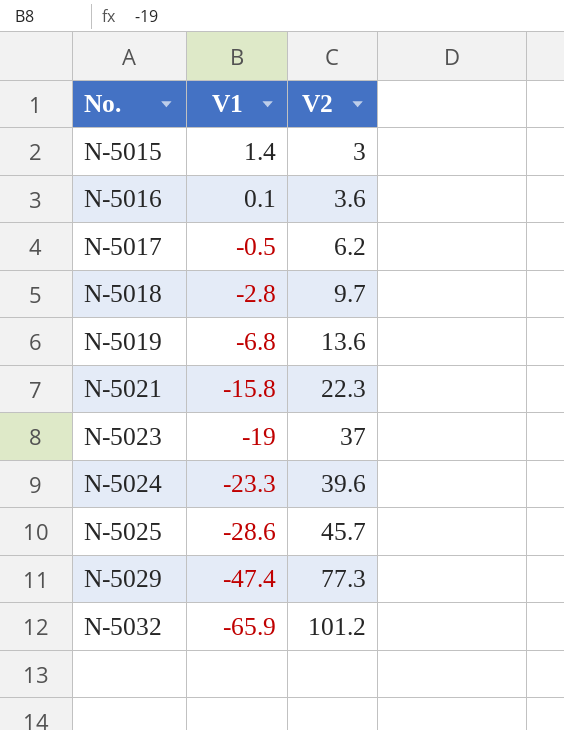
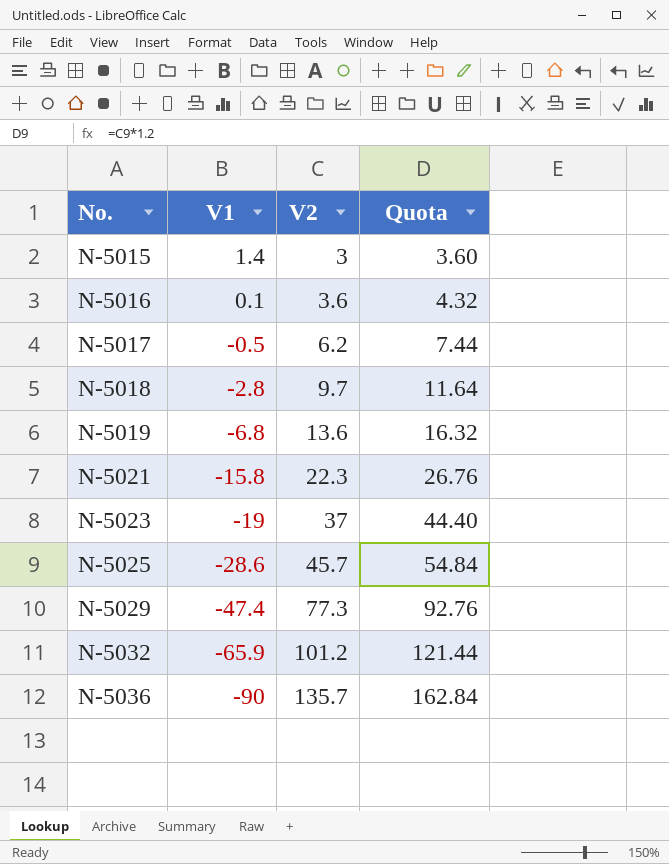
column Quota | formula: none -> [V2] * 1.2
row N-5024: -23.3 | 39.6 -> none
row N-5036: none -> -90 | 135.7 | 162.84

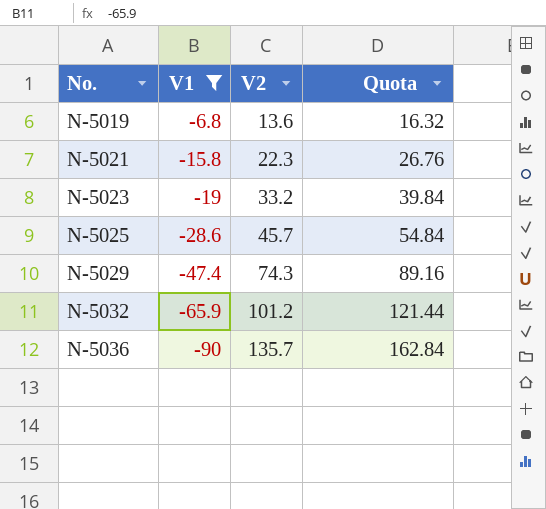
filter: none -> V1 <= -6.8
N-5023 | V2: 37 -> 33.2
N-5023 | Quota: 44.40 -> 39.84
N-5029 | V2: 77.3 -> 74.3
N-5029 | Quota: 92.76 -> 89.16

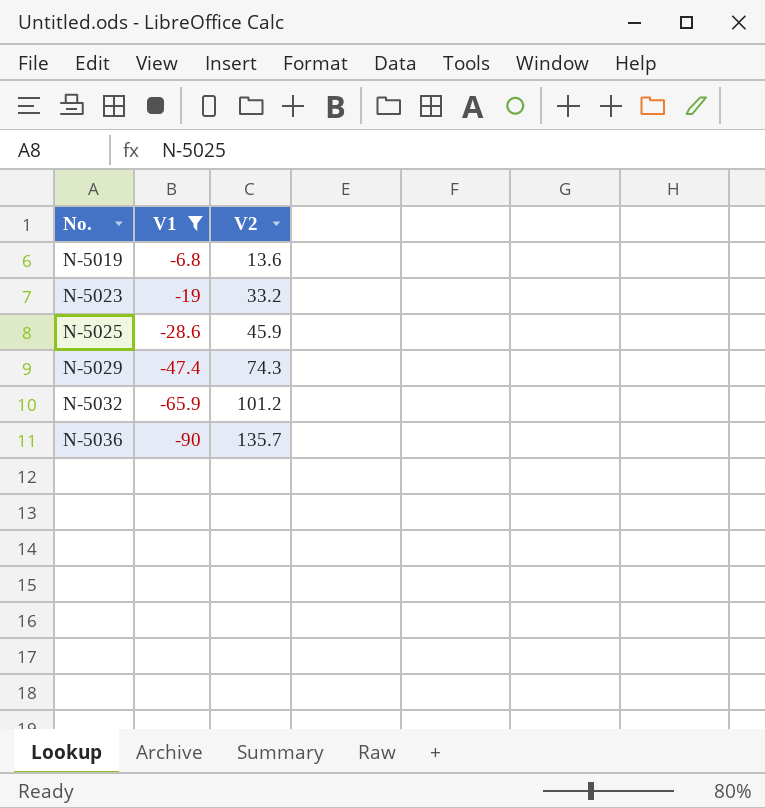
column Quota | formula: [V2] * 1.2 -> none
row N-5021: -15.8 | 22.3 | 26.76 -> none
N-5025 | V2: 45.7 -> 45.9

